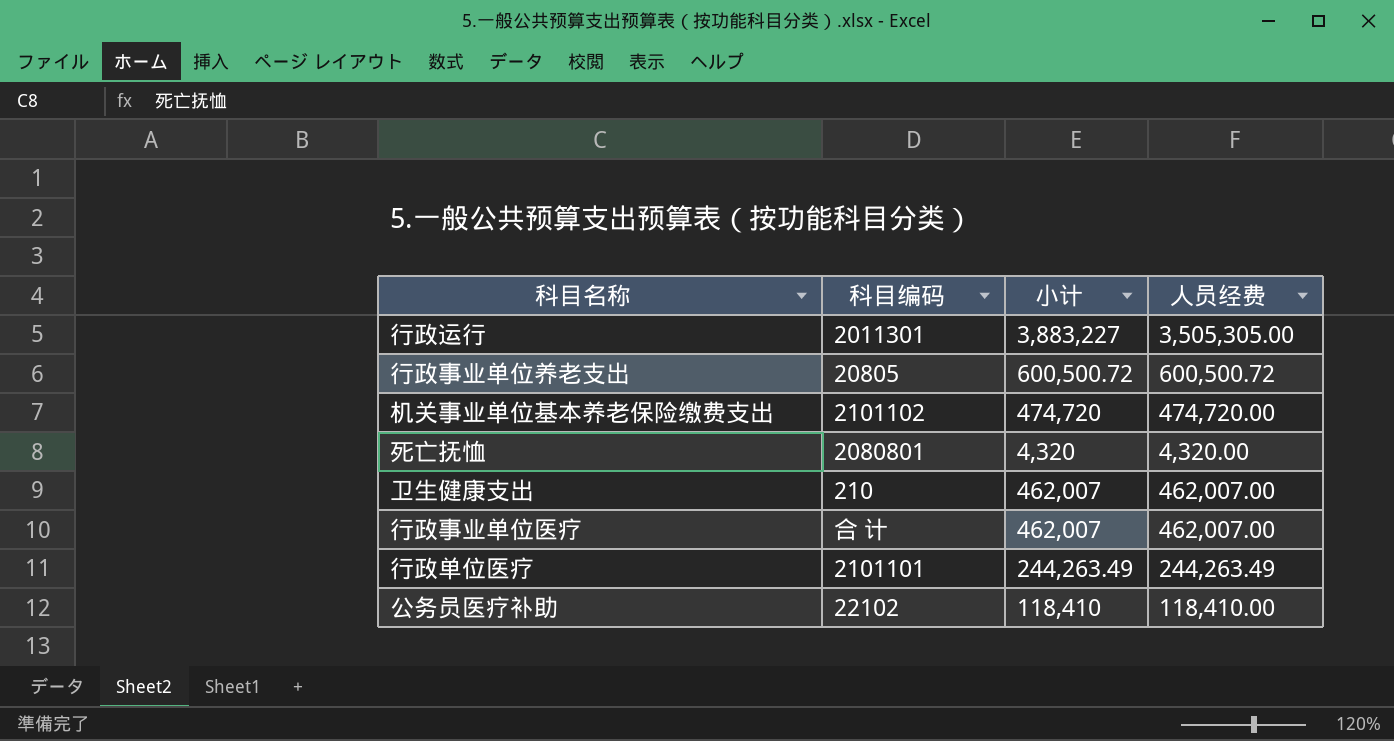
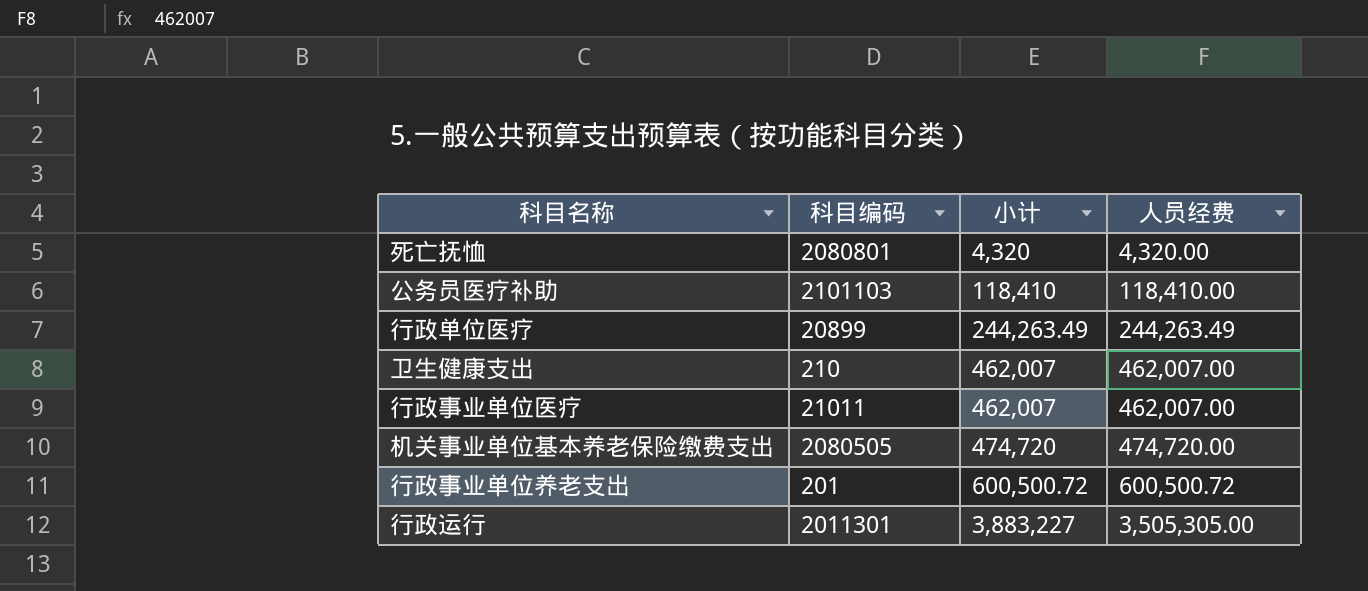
row order: none -> 小计 ascending
公务员医疗补助 | 科目编码: 22102 -> 2101103
行政单位医疗 | 科目编码: 2101101 -> 20899
行政事业单位医疗 | 科目编码: 合 计 -> 21011
机关事业单位基本养老保险缴费支出 | 科目编码: 2101102 -> 2080505
行政事业单位养老支出 | 科目编码: 20805 -> 201

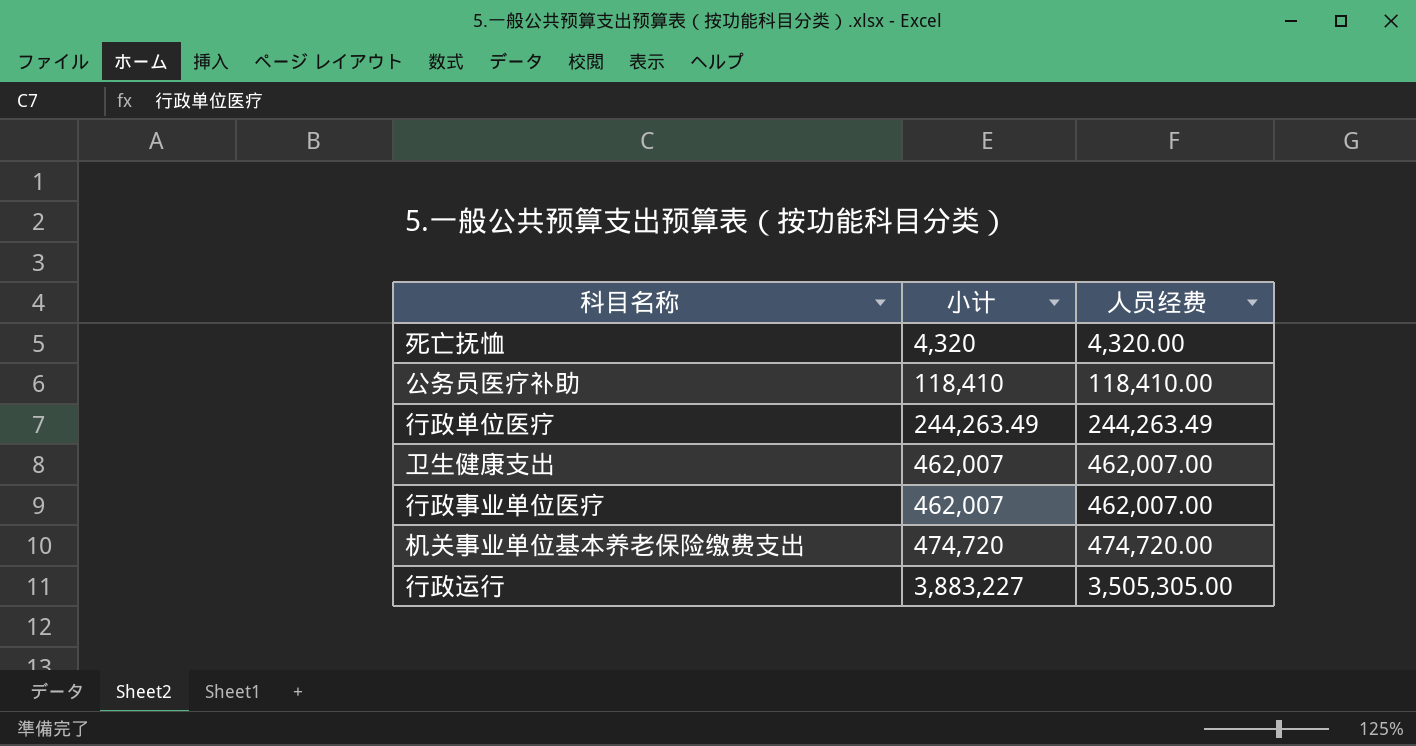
column 科目编码 | position: 2 -> none
row 行政事业单位养老支出: 201 | 600,500.72 | 600,500.72 -> none

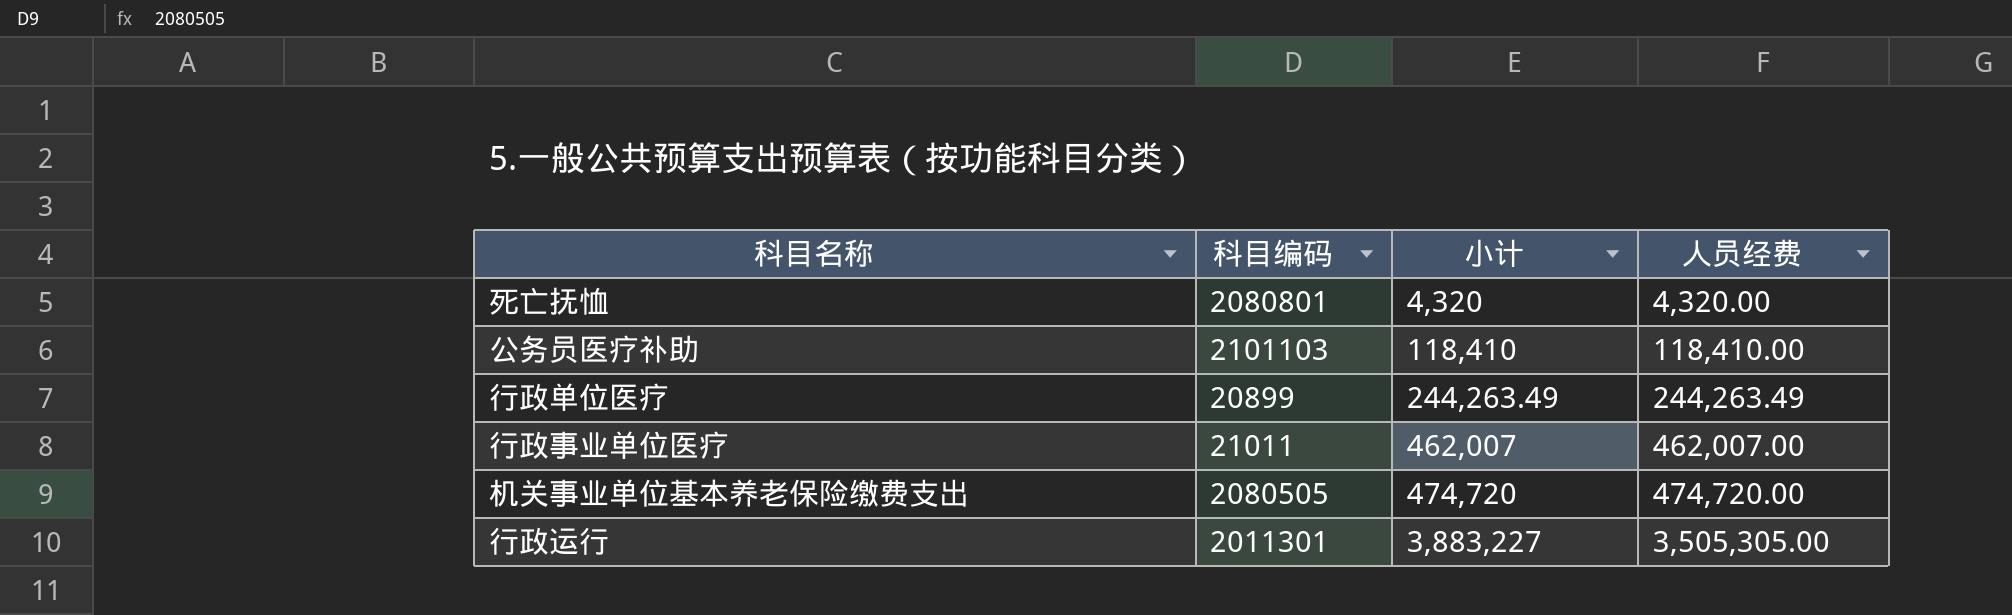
column 科目编码 | position: none -> 2
row 卫生健康支出: 462,007 | 462,007.00 -> none

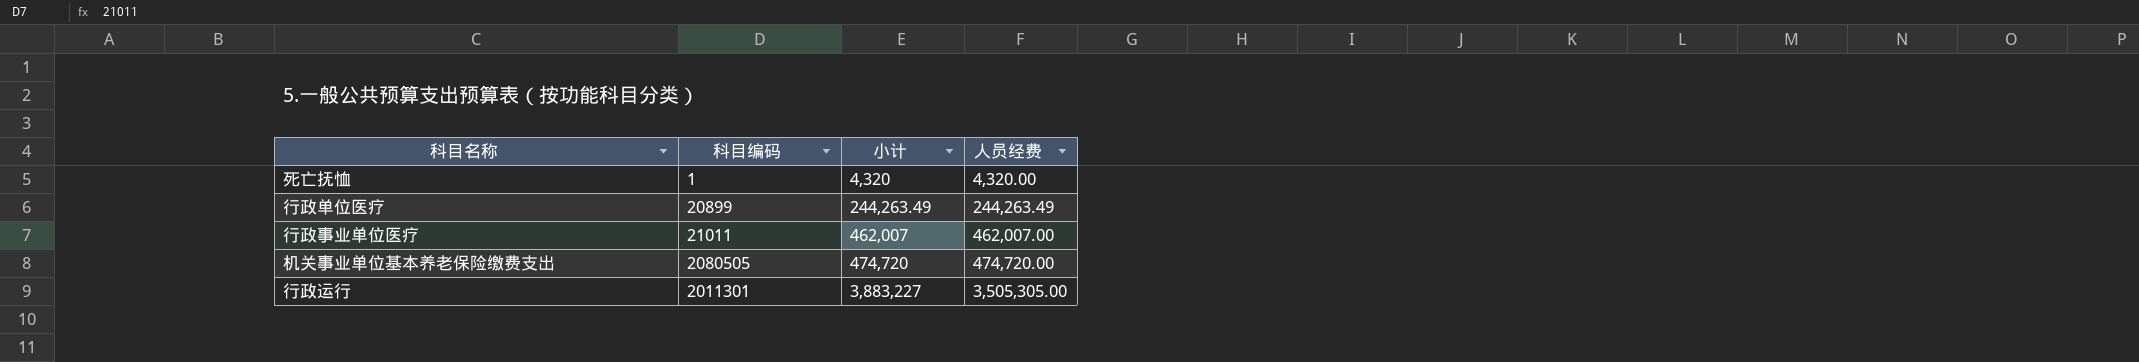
row 公务员医疗补助: 2101103 | 118,410 | 118,410.00 -> none
死亡抚恤 | 科目编码: 2080801 -> 1

